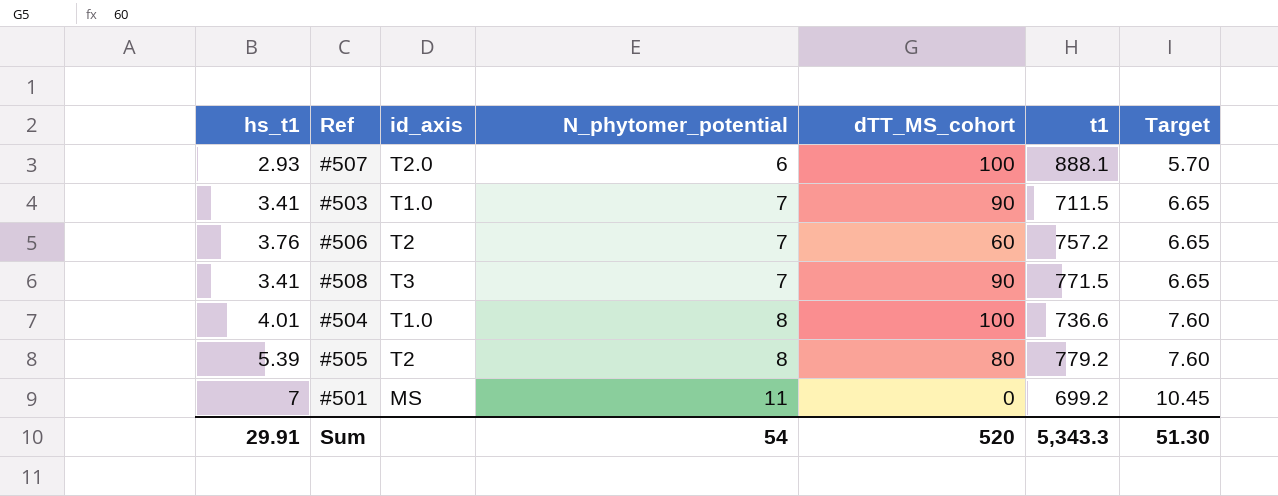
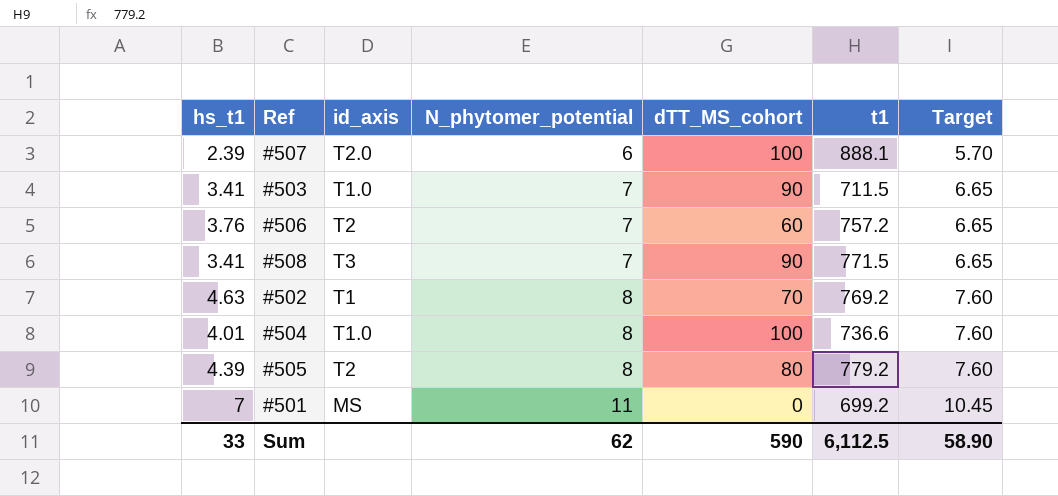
#507 | hs_t1: 2.93 -> 2.39
row #502: none -> 4.63 | T1 | 8 | 70 | 769.2 | 7.60
#505 | hs_t1: 5.39 -> 4.39
Sum | hs_t1: 29.91 -> 33
Sum | N_phytomer_potential: 54 -> 62
Sum | dTT_MS_cohort: 520 -> 590
Sum | t1: 5,343.3 -> 6,112.5
Sum | Target: 51.30 -> 58.90

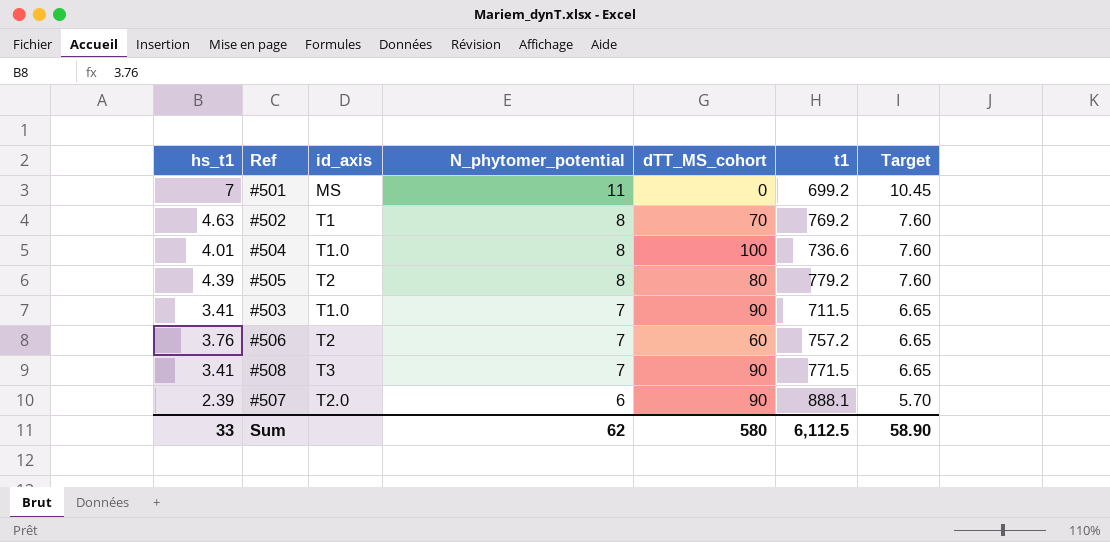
row order: N_phytomer_potential ascending -> N_phytomer_potential descending
#507 | dTT_MS_cohort: 100 -> 90
Sum | dTT_MS_cohort: 590 -> 580

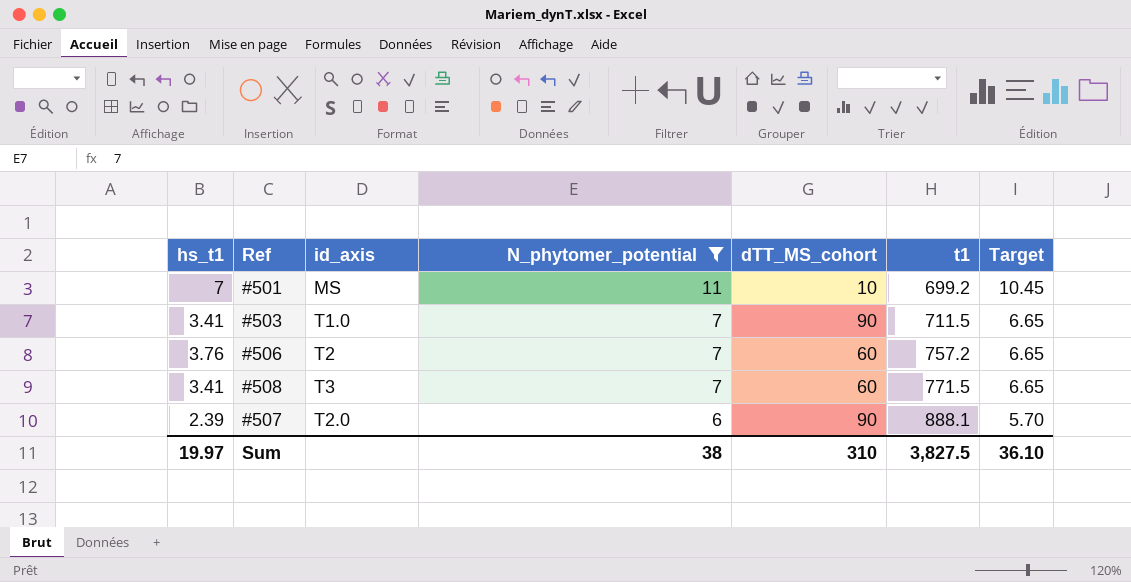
filter: none -> N_phytomer_potential != 8
#501 | dTT_MS_cohort: 0 -> 10
#508 | dTT_MS_cohort: 90 -> 60
Sum | hs_t1: 33 -> 19.97
Sum | N_phytomer_potential: 62 -> 38
Sum | dTT_MS_cohort: 580 -> 310
Sum | t1: 6,112.5 -> 3,827.5
Sum | Target: 58.90 -> 36.10

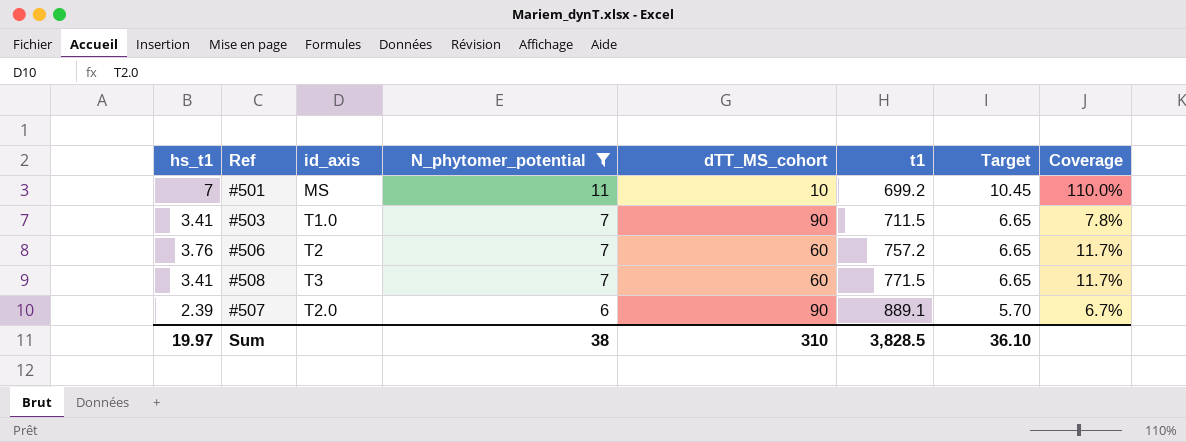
column Coverage | formula: none -> [N_phytomer_potential] / [dTT_MS_cohort]
#507 | t1: 888.1 -> 889.1
Sum | t1: 3,827.5 -> 3,828.5

